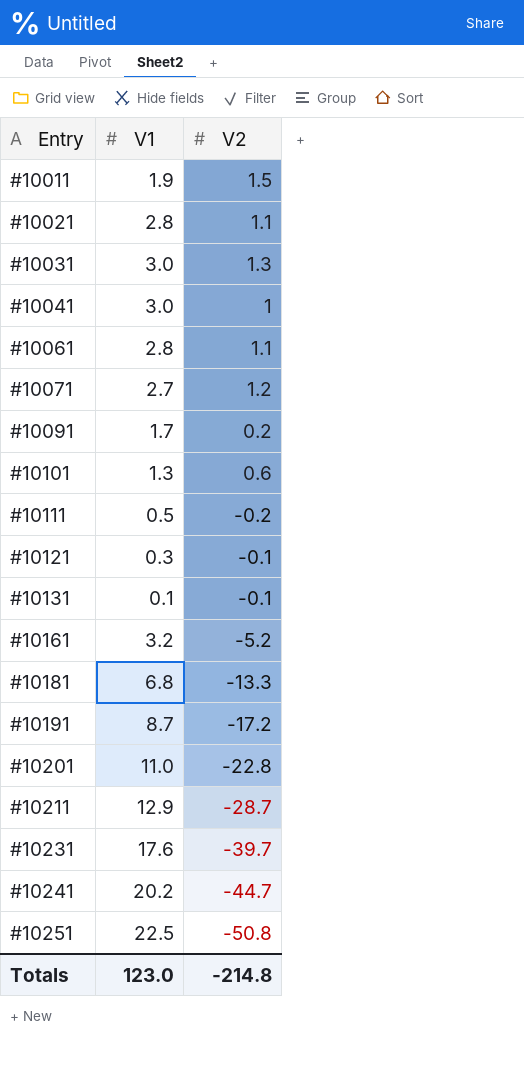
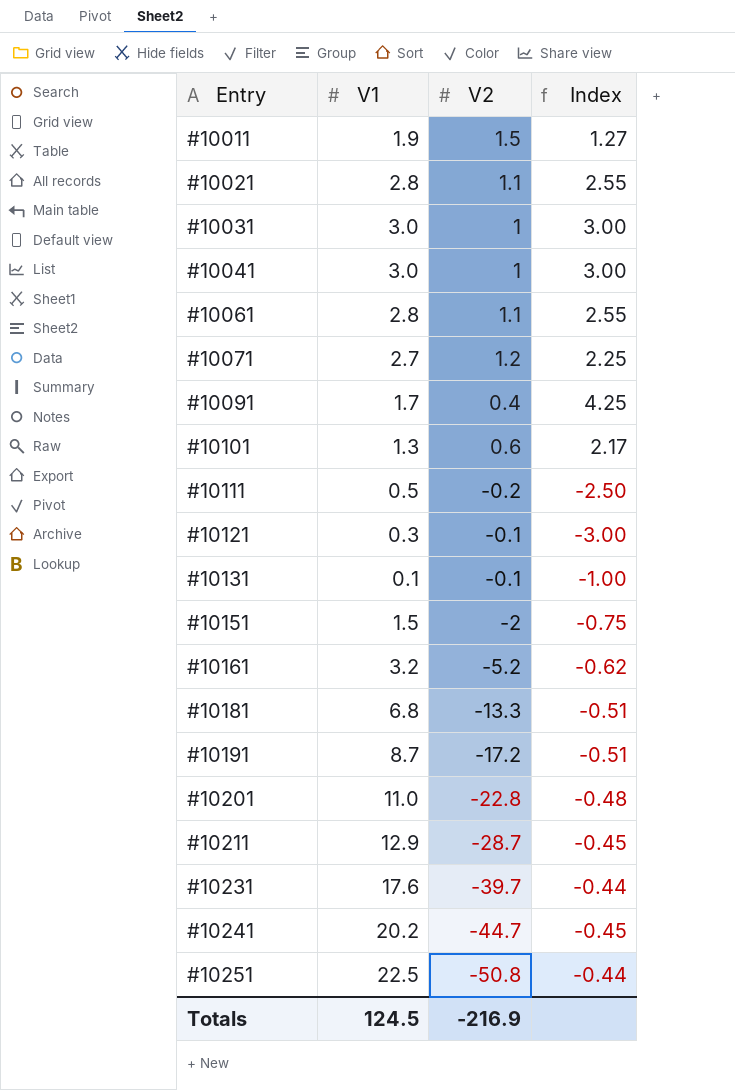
column Index | formula: none -> [V1] / [V2]
#10031 | V2: 1.3 -> 1
#10091 | V2: 0.2 -> 0.4
row #10151: none -> 1.5 | -2 | -0.75
Totals | V1: 123.0 -> 124.5
Totals | V2: -214.8 -> -216.9

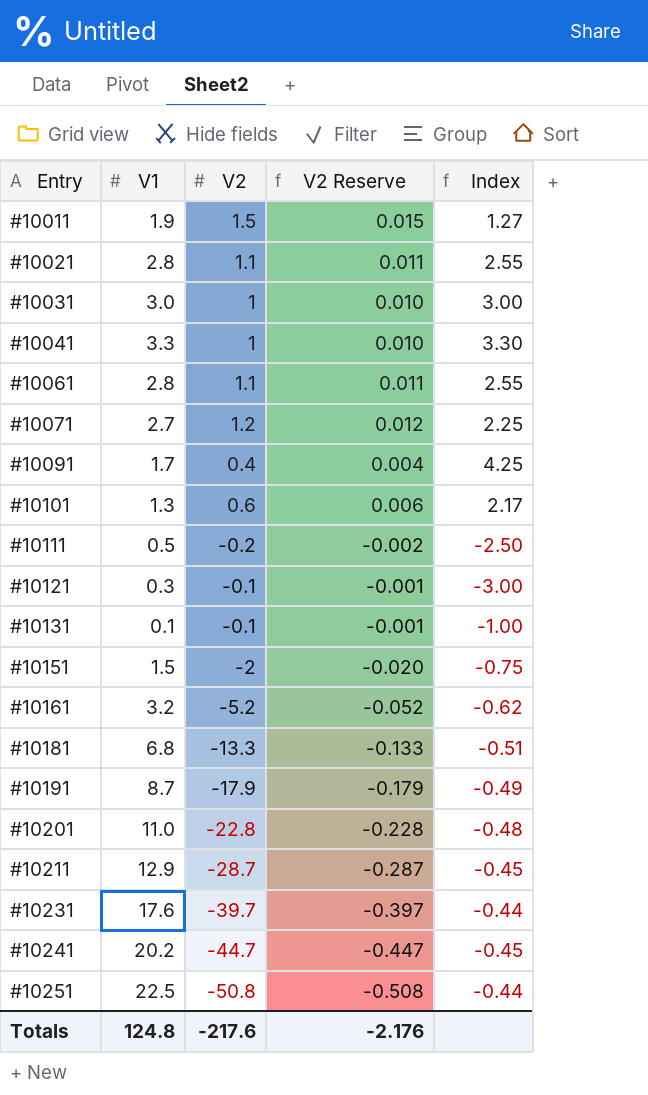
column V2 Reserve | formula: none -> [V2] * 0.01
#10041 | V1: 3.0 -> 3.3
#10041 | Index: 3.00 -> 3.30
#10191 | V2: -17.2 -> -17.9
#10191 | Index: -0.51 -> -0.49
Totals | V1: 124.5 -> 124.8
Totals | V2: -216.9 -> -217.6

